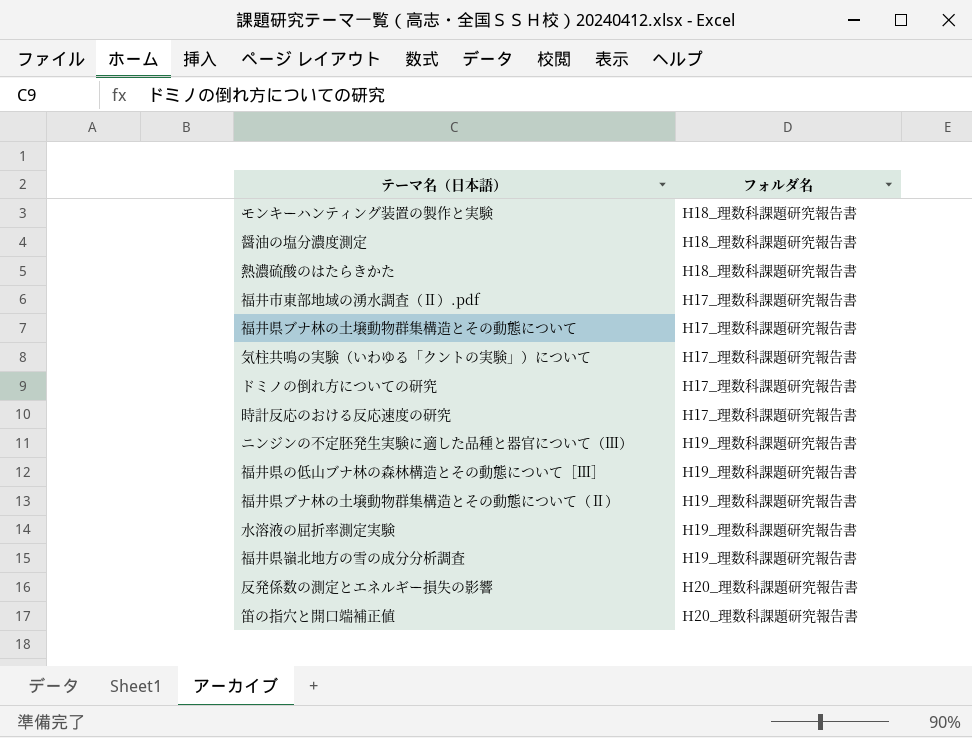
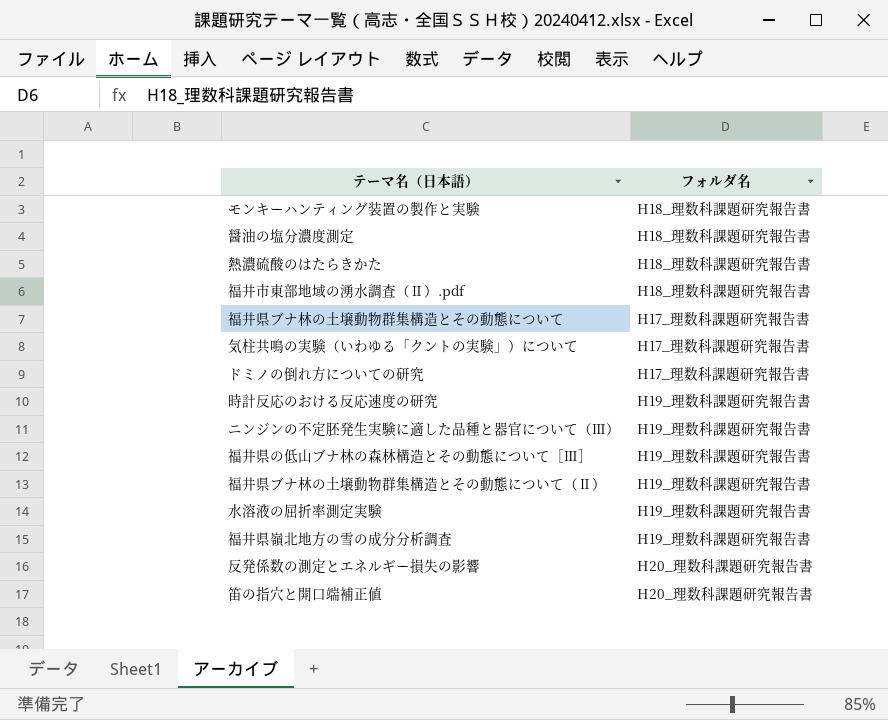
福井市東部地域の湧水調査（Ⅱ）.pdf | フォルダ名: H17_理数科課題研究報告書 -> H18_理数科課題研究報告書
時計反応のおける反応速度の研究 | フォルダ名: H17_理数科課題研究報告書 -> H19_理数科課題研究報告書

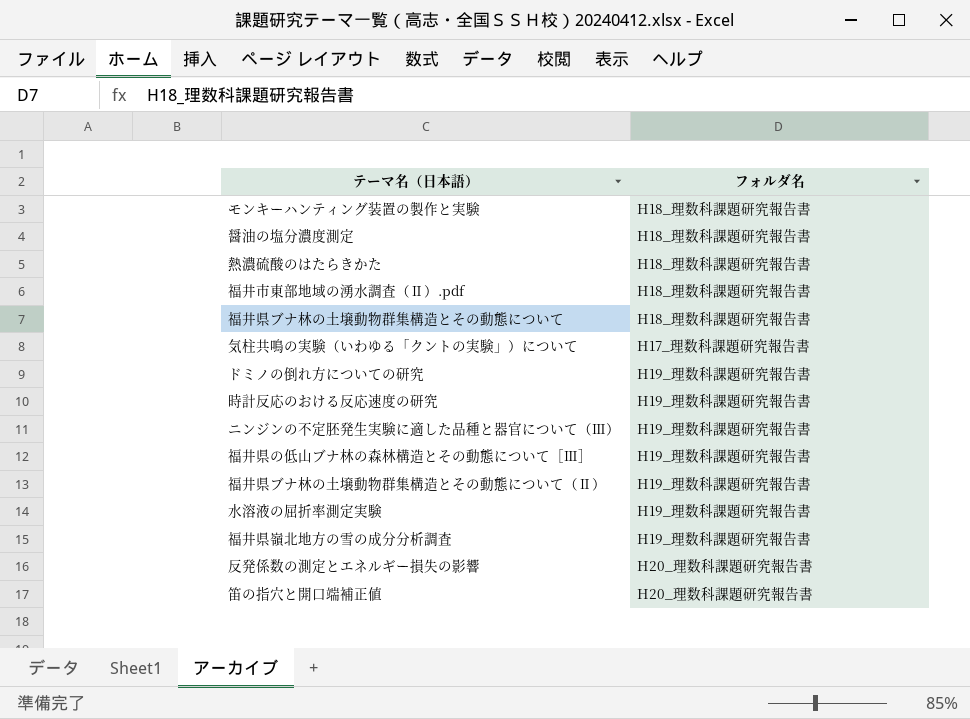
福井県ブナ林の土壌動物群集構造とその動態について | フォルダ名: H17_理数科課題研究報告書 -> H18_理数科課題研究報告書
ドミノの倒れ方についての研究 | フォルダ名: H17_理数科課題研究報告書 -> H19_理数科課題研究報告書

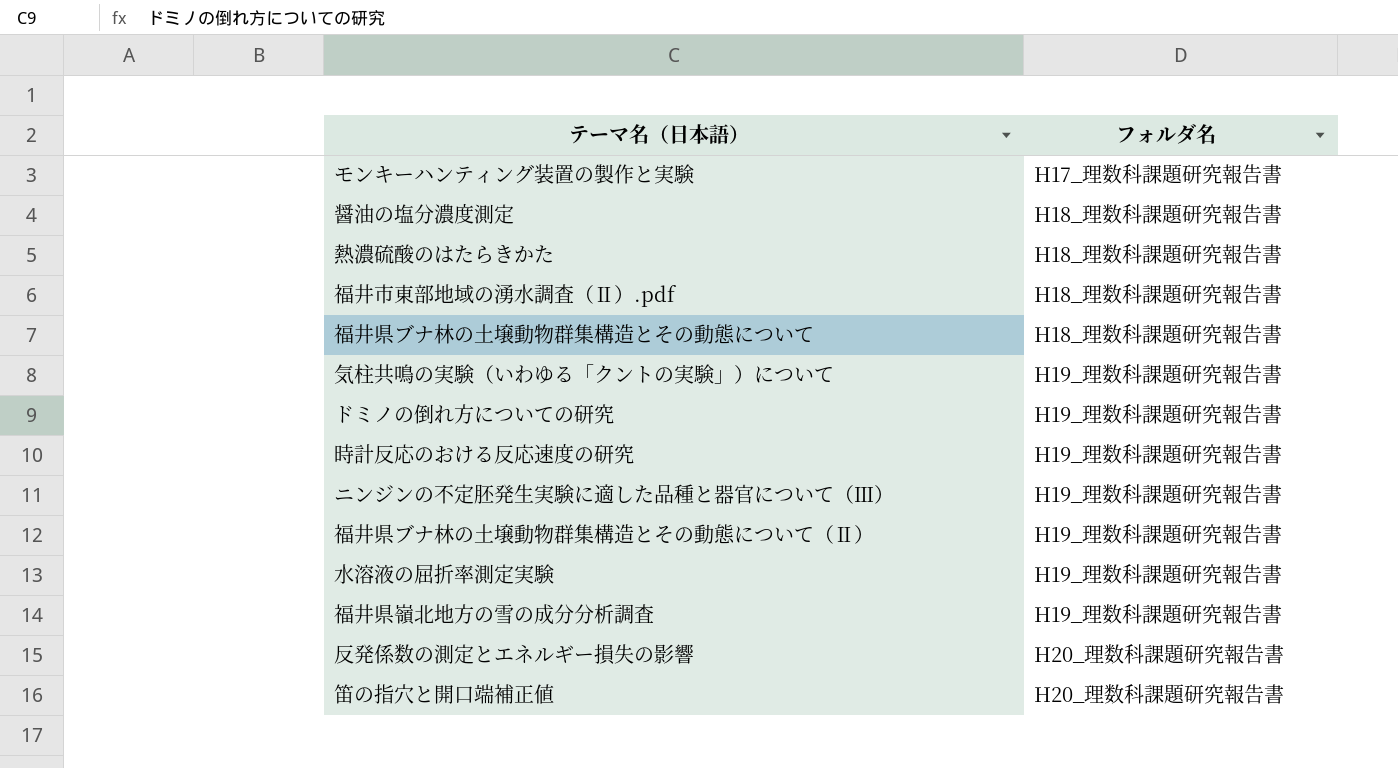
row 福井県の低山ブナ林の森林構造とその動態について［Ⅲ］: H19_理数科課題研究報告書 -> none
モンキーハンティング装置の製作と実験 | フォルダ名: H18_理数科課題研究報告書 -> H17_理数科課題研究報告書
気柱共鳴の実験（いわゆる「クントの実験」）について | フォルダ名: H17_理数科課題研究報告書 -> H19_理数科課題研究報告書

